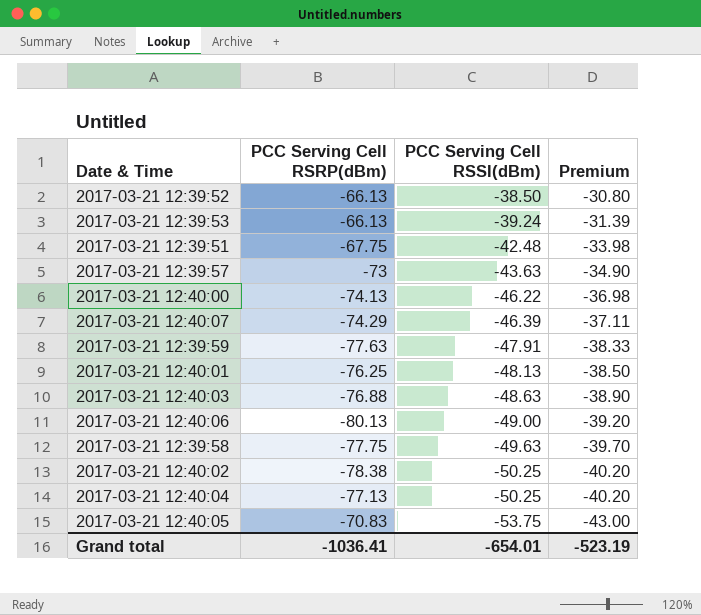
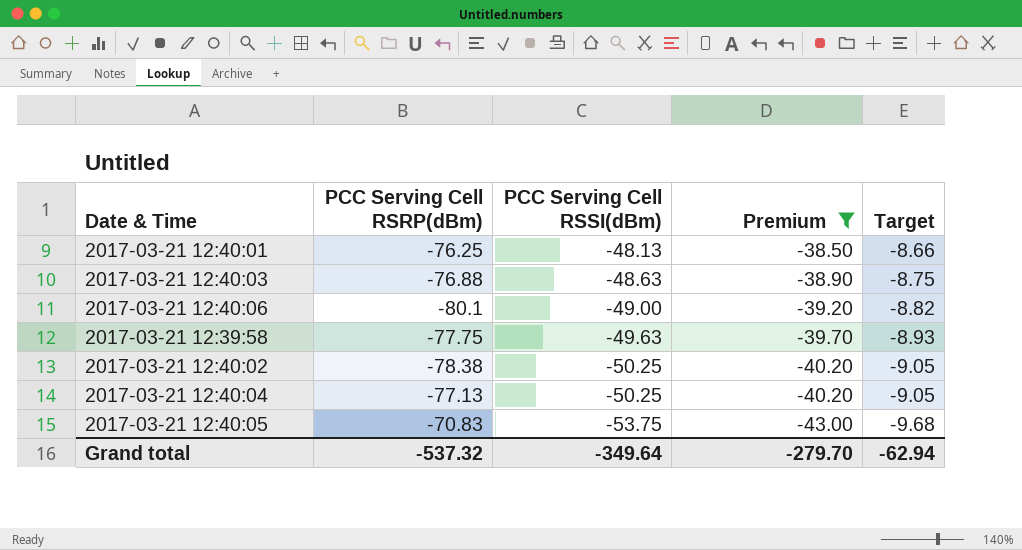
filter: none -> Premium <= -38.50
column Target | formula: none -> [PCC Serving Cell RSSI(dBm)] * 0.18
2017-03-21 12:40:06 | PCC Serving Cell RSRP(dBm): -80.13 -> -80.1
Grand total | PCC Serving Cell RSRP(dBm): -1036.41 -> -537.32
Grand total | PCC Serving Cell RSSI(dBm): -654.01 -> -349.64
Grand total | Premium: -523.19 -> -279.70

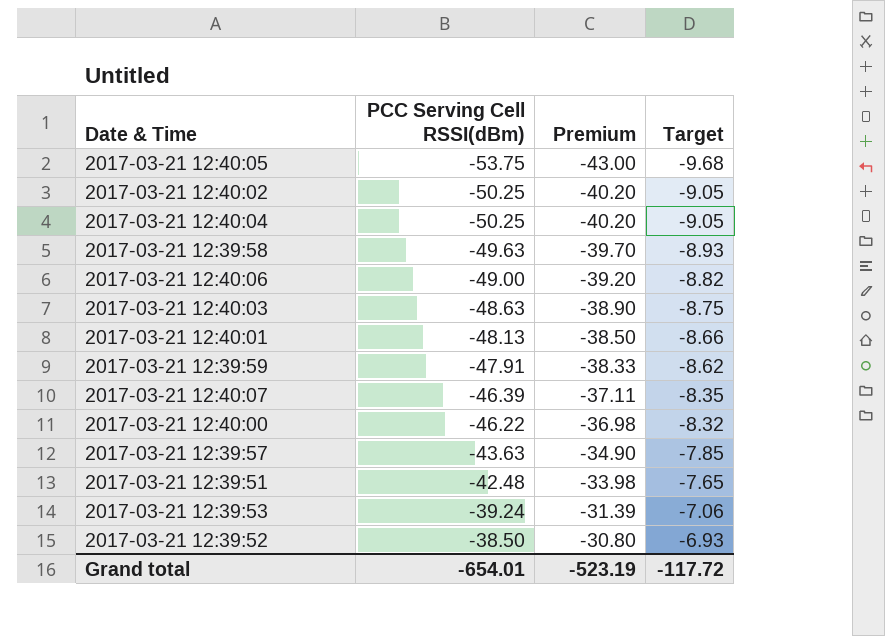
filter: Premium <= -38.50 -> none
row order: PCC Serving Cell RSSI(dBm) descending -> PCC Serving Cell RSSI(dBm) ascending
column PCC Serving Cell RSRP(dBm) | position: 2 -> none
Grand total | PCC Serving Cell RSSI(dBm): -349.64 -> -654.01
Grand total | Premium: -279.70 -> -523.19
Grand total | Target: -62.94 -> -117.72

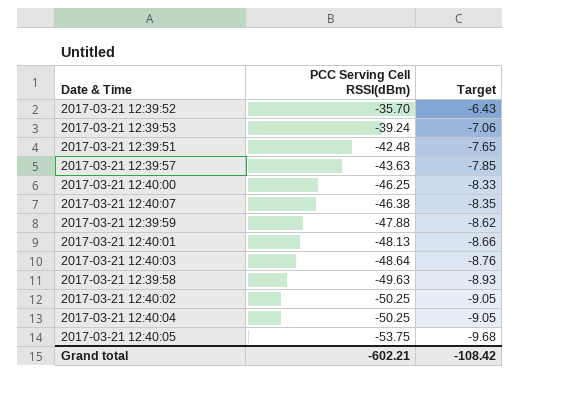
row order: PCC Serving Cell RSSI(dBm) ascending -> PCC Serving Cell RSSI(dBm) descending
column Premium | formula: [PCC Serving Cell RSSI(dBm)] * 0.8 -> none
row 2017-03-21 12:40:06: -49.00 | -39.20 | -8.82 -> none
2017-03-21 12:39:52 | PCC Serving Cell RSSI(dBm): -38.50 -> -35.70
2017-03-21 12:39:52 | Target: -6.93 -> -6.43
2017-03-21 12:40:00 | PCC Serving Cell RSSI(dBm): -46.22 -> -46.25
2017-03-21 12:40:00 | Target: -8.32 -> -8.33
2017-03-21 12:40:07 | PCC Serving Cell RSSI(dBm): -46.39 -> -46.38
2017-03-21 12:39:59 | PCC Serving Cell RSSI(dBm): -47.91 -> -47.88
2017-03-21 12:40:03 | PCC Serving Cell RSSI(dBm): -48.63 -> -48.64
2017-03-21 12:40:03 | Target: -8.75 -> -8.76
Grand total | PCC Serving Cell RSSI(dBm): -654.01 -> -602.21
Grand total | Target: -117.72 -> -108.42

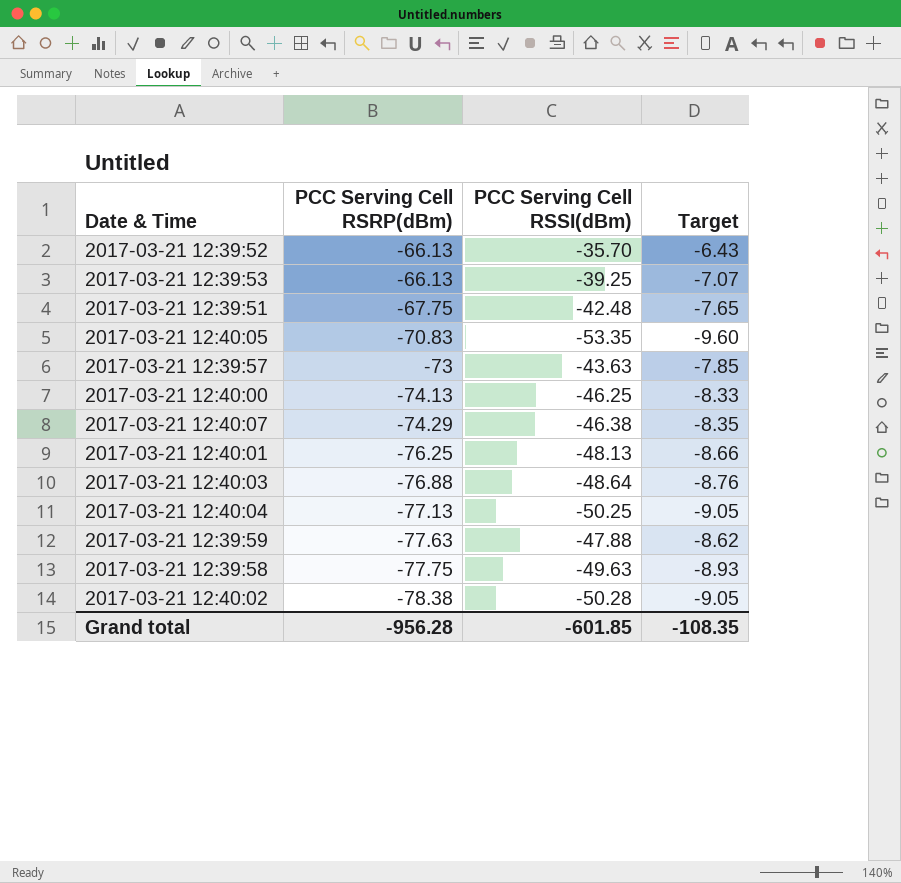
row order: PCC Serving Cell RSSI(dBm) descending -> PCC Serving Cell RSRP(dBm) descending
column PCC Serving Cell RSRP(dBm) | position: none -> 2
2017-03-21 12:39:53 | PCC Serving Cell RSSI(dBm): -39.24 -> -39.25
2017-03-21 12:39:53 | Target: -7.06 -> -7.07
2017-03-21 12:40:05 | PCC Serving Cell RSSI(dBm): -53.75 -> -53.35
2017-03-21 12:40:05 | Target: -9.68 -> -9.60
2017-03-21 12:40:02 | PCC Serving Cell RSSI(dBm): -50.25 -> -50.28
Grand total | PCC Serving Cell RSSI(dBm): -602.21 -> -601.85
Grand total | Target: -108.42 -> -108.35

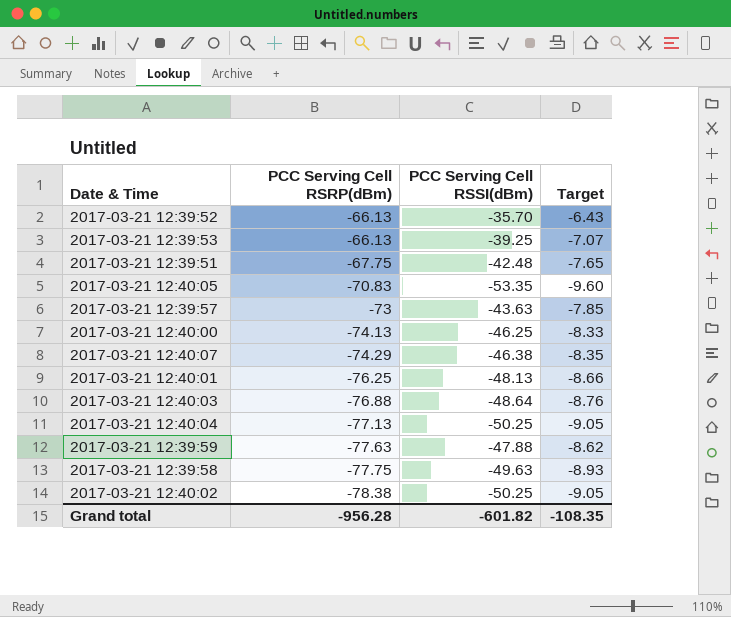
2017-03-21 12:40:02 | PCC Serving Cell RSSI(dBm): -50.28 -> -50.25
Grand total | PCC Serving Cell RSSI(dBm): -601.85 -> -601.82

